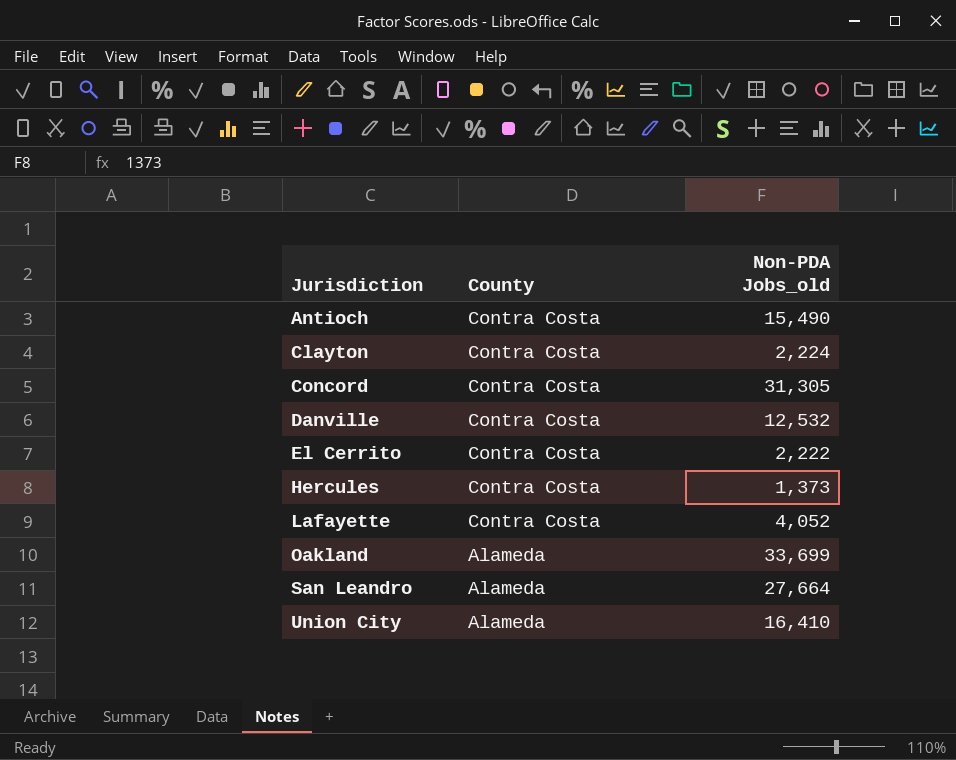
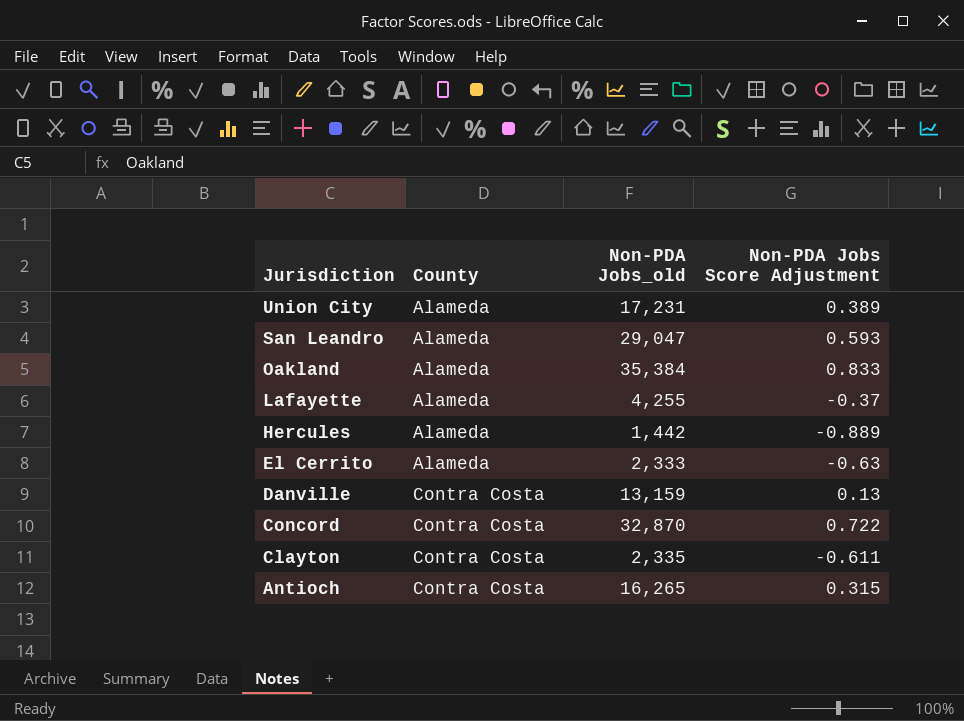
row order: Jurisdiction ascending -> Jurisdiction descending
column Non-PDA Jobs Score Adjustment | position: none -> 4
Union City | Non-PDA Jobs_old: 16,410 -> 17,231
San Leandro | Non-PDA Jobs_old: 27,664 -> 29,047
Oakland | Non-PDA Jobs_old: 33,699 -> 35,384
Lafayette | County: Contra Costa -> Alameda
Lafayette | Non-PDA Jobs_old: 4,052 -> 4,255
Hercules | County: Contra Costa -> Alameda
Hercules | Non-PDA Jobs_old: 1,373 -> 1,442
El Cerrito | County: Contra Costa -> Alameda
El Cerrito | Non-PDA Jobs_old: 2,222 -> 2,333
Danville | Non-PDA Jobs_old: 12,532 -> 13,159
Concord | Non-PDA Jobs_old: 31,305 -> 32,870
Clayton | Non-PDA Jobs_old: 2,224 -> 2,335
Antioch | Non-PDA Jobs_old: 15,490 -> 16,265

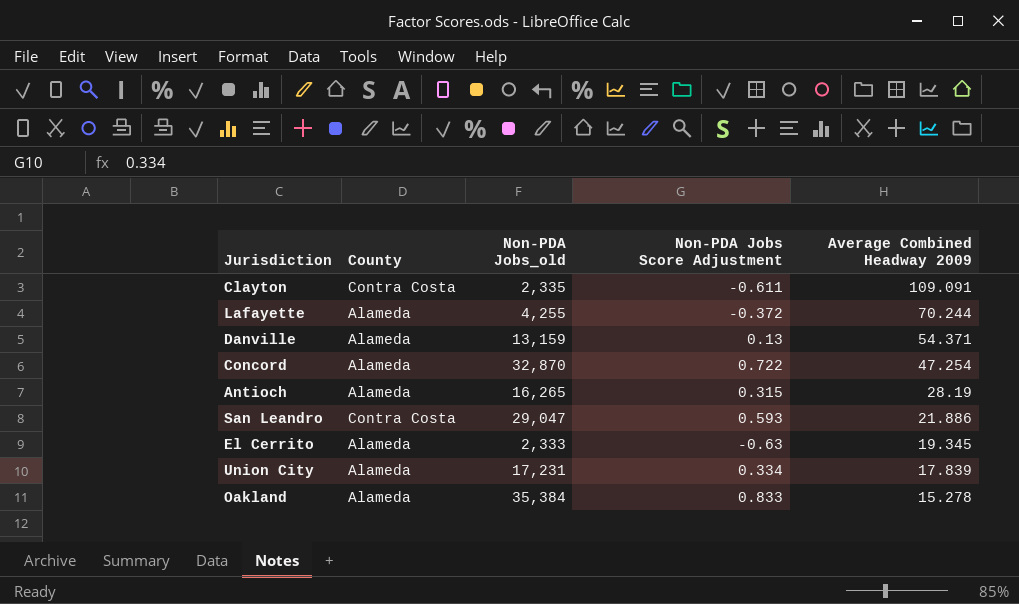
row order: Jurisdiction descending -> Average Combined Headway 2009 descending
column Average Combined Headway 2009 | position: none -> 5
row Hercules: Alameda | 1,442 | -0.889 -> none
Lafayette | Non-PDA Jobs Score Adjustment: -0.37 -> -0.372
Danville | County: Contra Costa -> Alameda
Concord | County: Contra Costa -> Alameda
Antioch | County: Contra Costa -> Alameda
San Leandro | County: Alameda -> Contra Costa
Union City | Non-PDA Jobs Score Adjustment: 0.389 -> 0.334

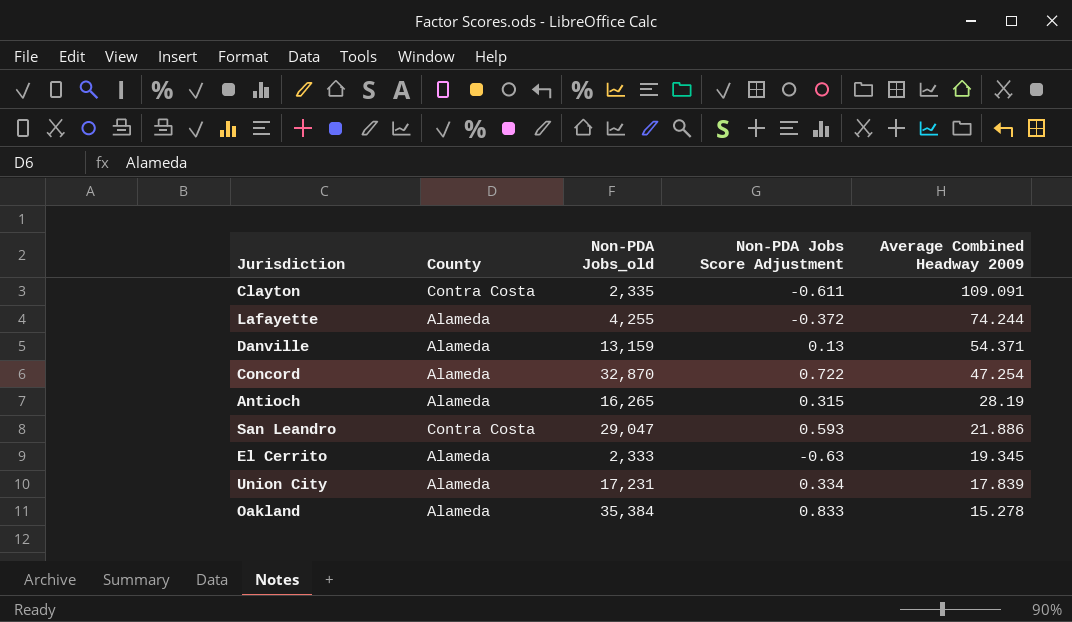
Lafayette | Average Combined Headway 2009: 70.244 -> 74.244

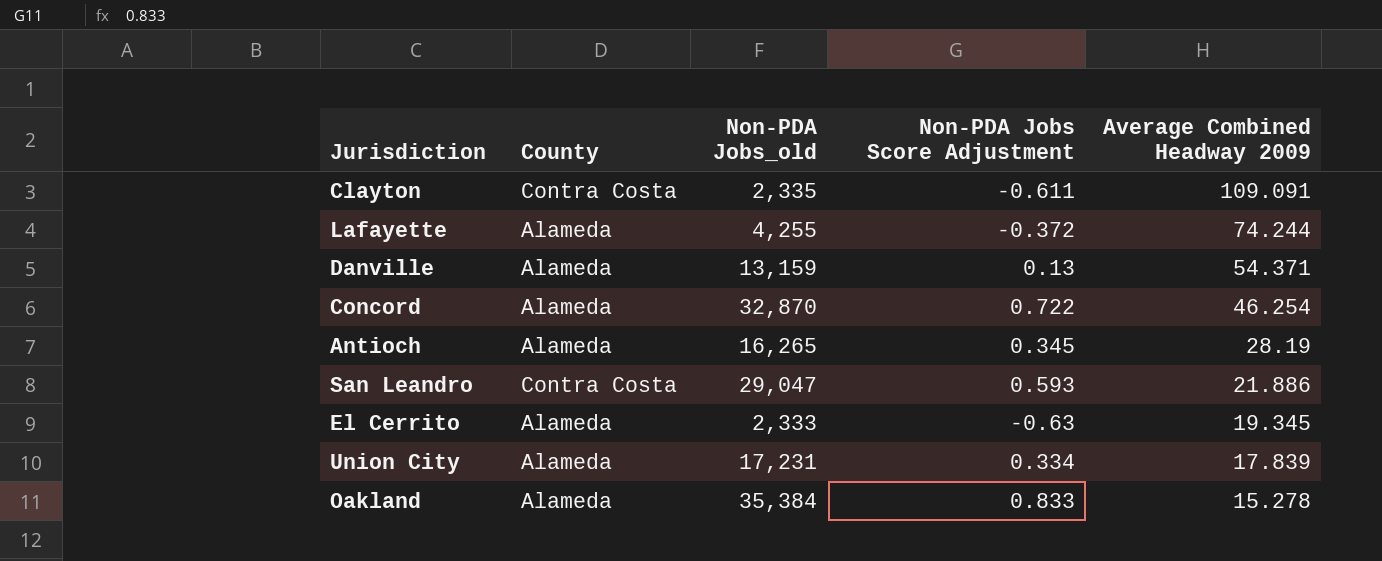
Concord | Average Combined Headway 2009: 47.254 -> 46.254
Antioch | Non-PDA Jobs Score Adjustment: 0.315 -> 0.345

